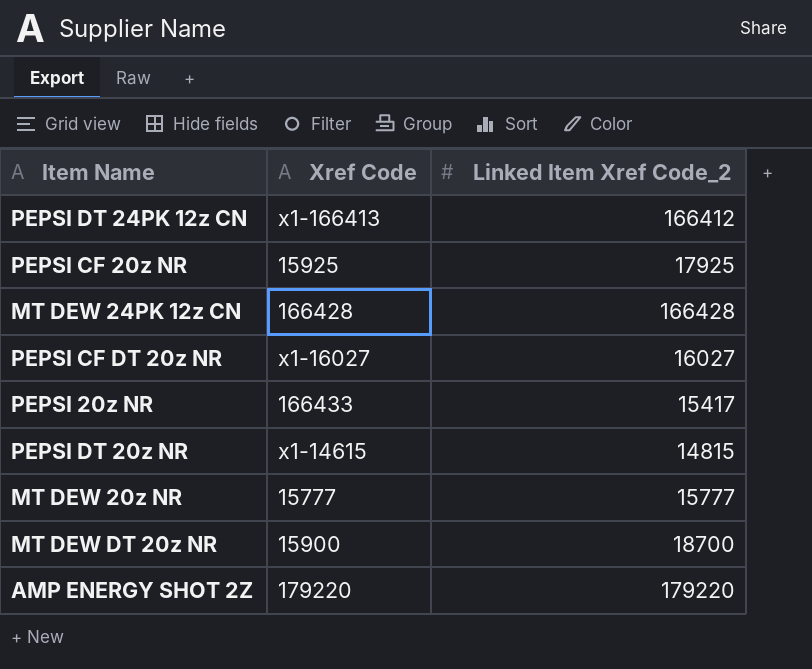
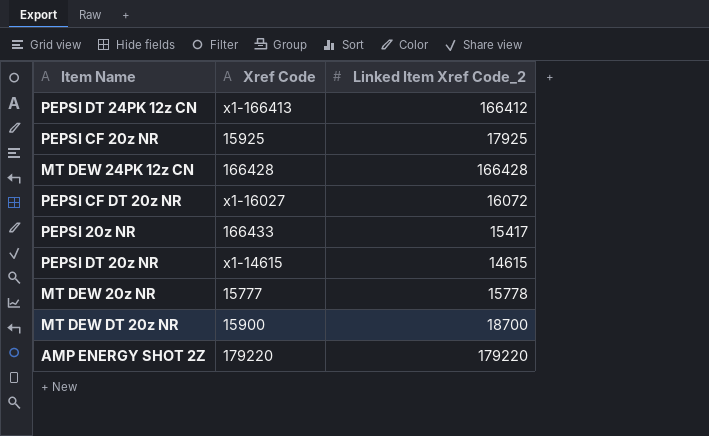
PEPSI CF DT 20z NR | Linked Item Xref Code_2: 16027 -> 16072
PEPSI DT 20z NR | Linked Item Xref Code_2: 14815 -> 14615
MT DEW 20z NR | Linked Item Xref Code_2: 15777 -> 15778

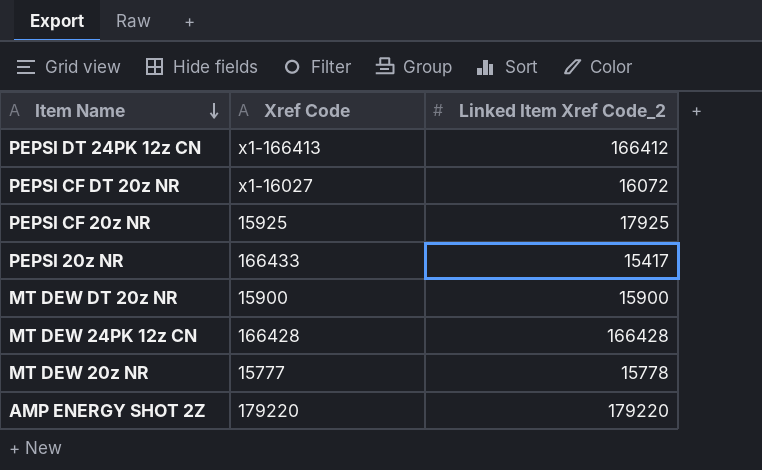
row order: none -> Item Name descending
row PEPSI DT 20z NR: x1-14615 | 14615 -> none
MT DEW DT 20z NR | Linked Item Xref Code_2: 18700 -> 15900

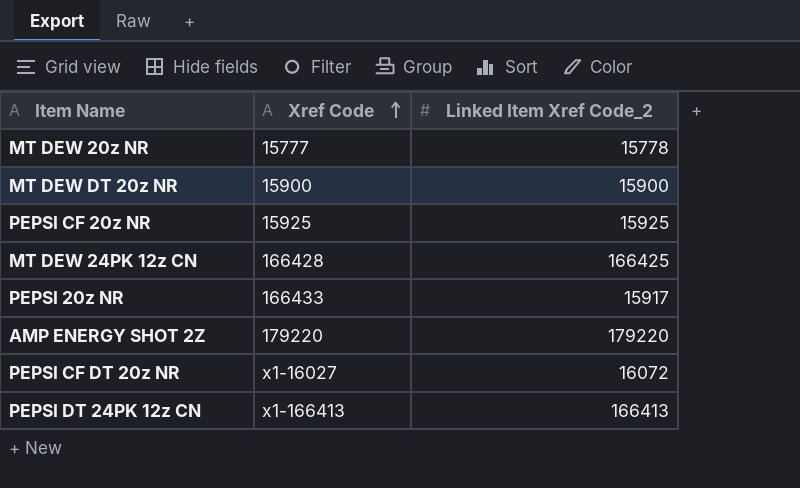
row order: Item Name descending -> Xref Code ascending
PEPSI CF 20z NR | Linked Item Xref Code_2: 17925 -> 15925
MT DEW 24PK 12z CN | Linked Item Xref Code_2: 166428 -> 166425
PEPSI 20z NR | Linked Item Xref Code_2: 15417 -> 15917
PEPSI DT 24PK 12z CN | Linked Item Xref Code_2: 166412 -> 166413

